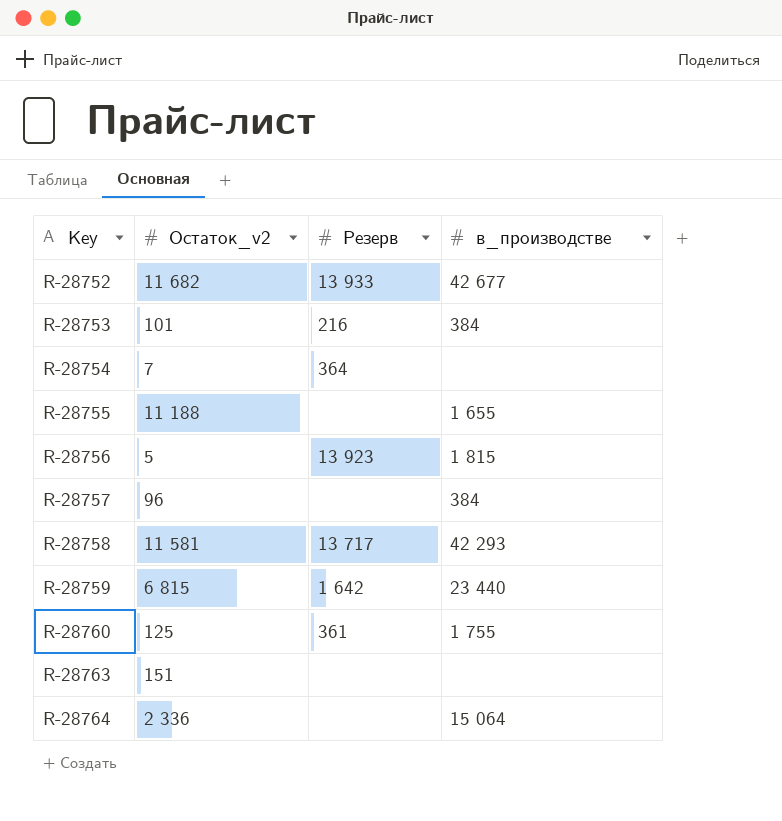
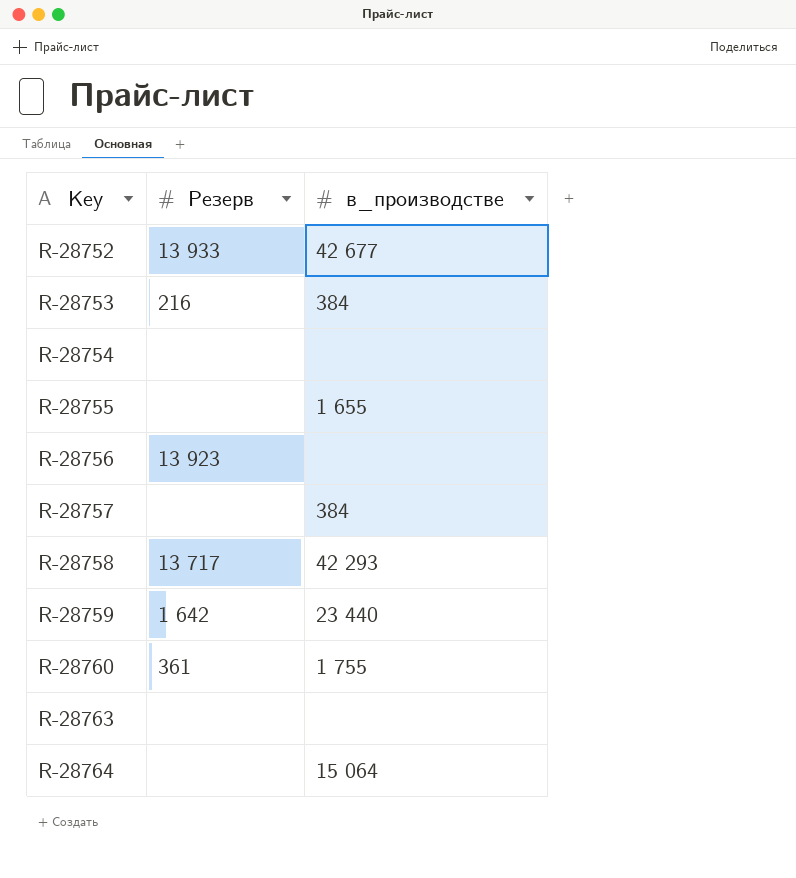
column Остаток_v2 | position: 2 -> none
R-28754 | Резерв: 364 -> none
R-28756 | в_производстве: 1 815 -> none

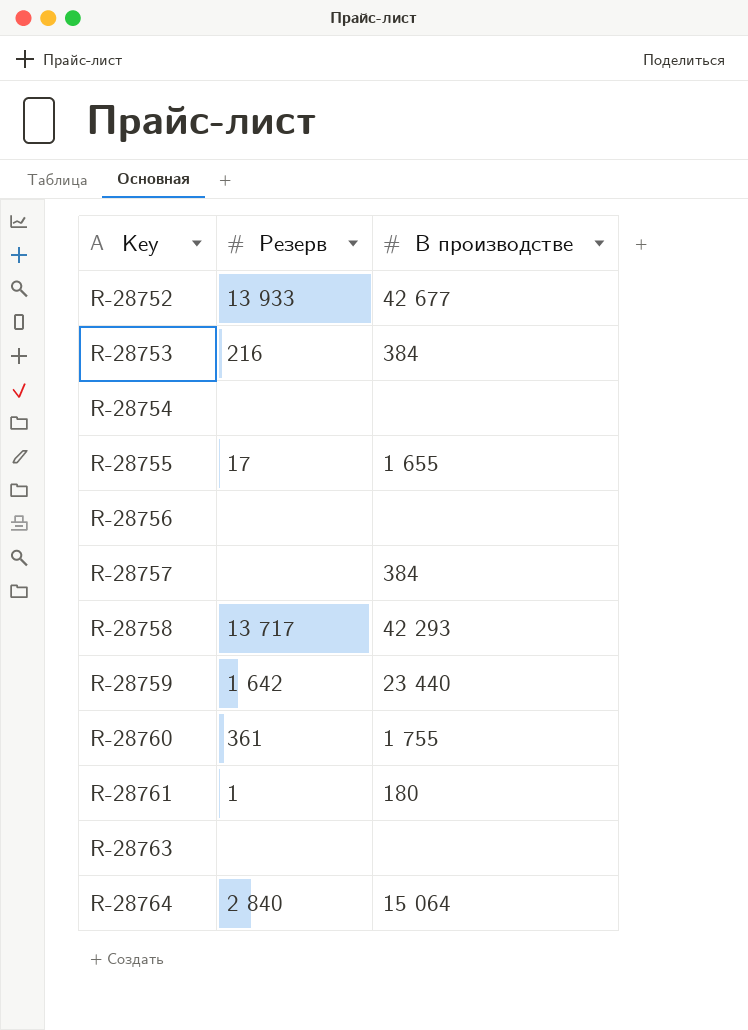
column name: в_производстве -> В производстве
R-28755 | Резерв: none -> 17
R-28756 | Резерв: 13 923 -> none
row R-28761: none -> 1 | 180
R-28764 | Резерв: none -> 2 840

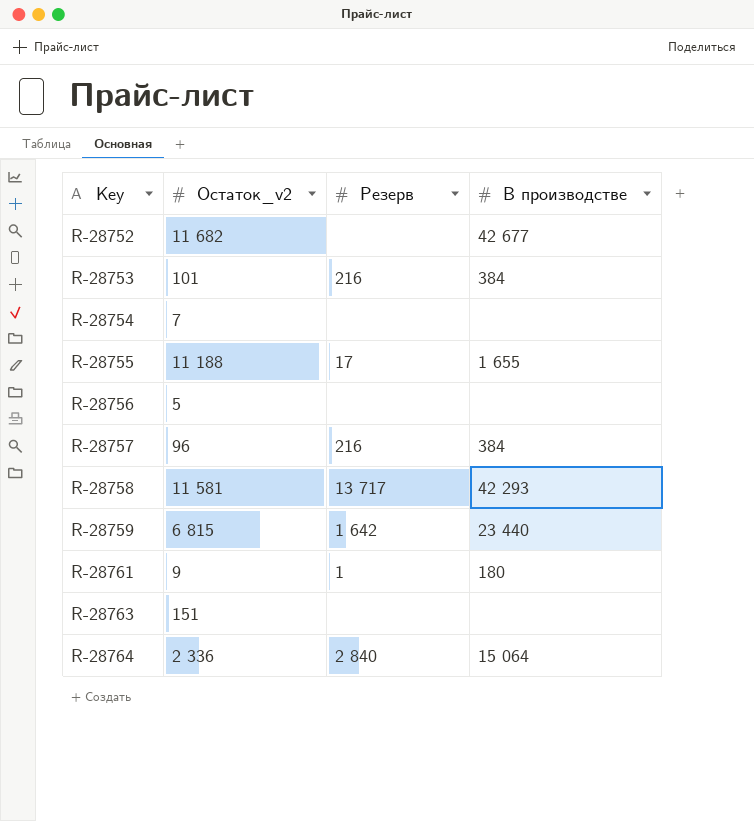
column Остаток_v2 | position: none -> 2
row R-28760: 361 | 1 755 -> none
R-28752 | Резерв: 13 933 -> none
R-28757 | Резерв: none -> 216

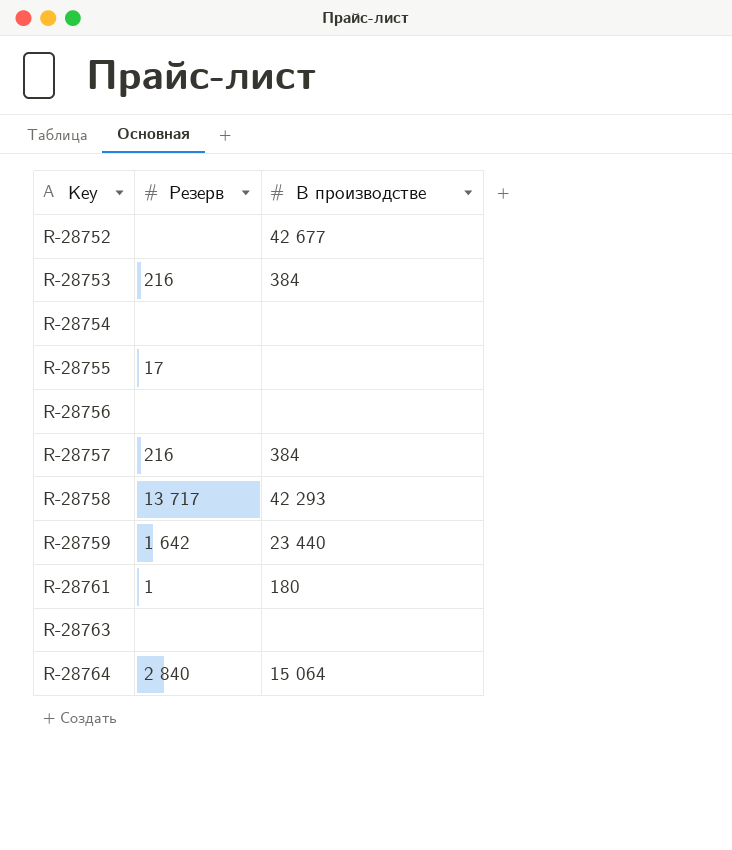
column Остаток_v2 | position: 2 -> none
R-28755 | В производстве: 1 655 -> none

